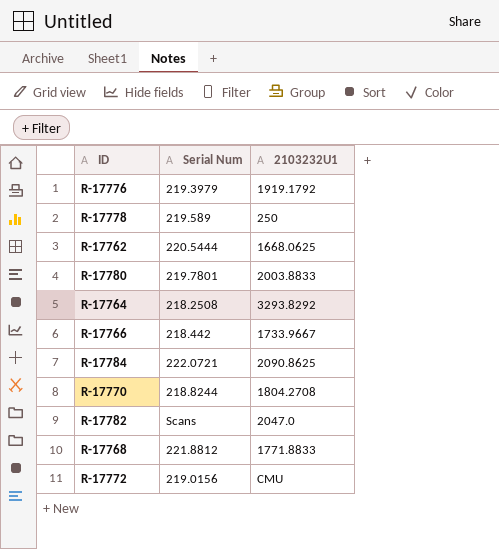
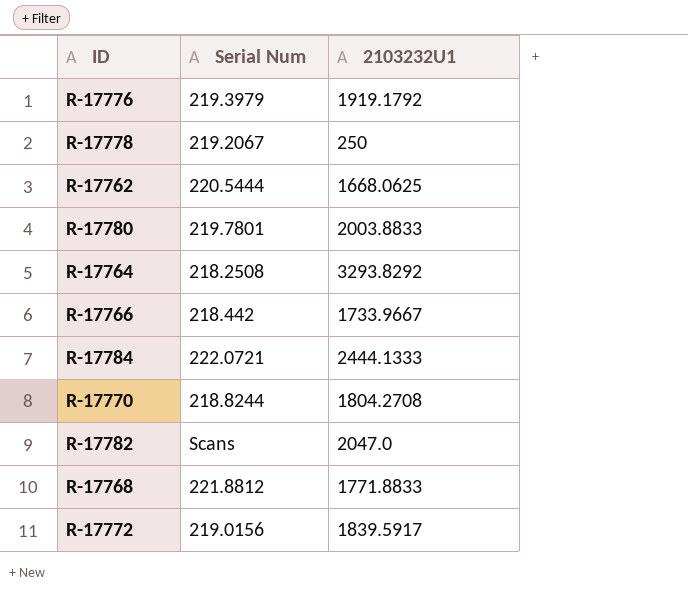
R-17778 | Serial Num: 219.589 -> 219.2067
R-17784 | 2103232U1: 2090.8625 -> 2444.1333
R-17772 | 2103232U1: CMU -> 1839.5917

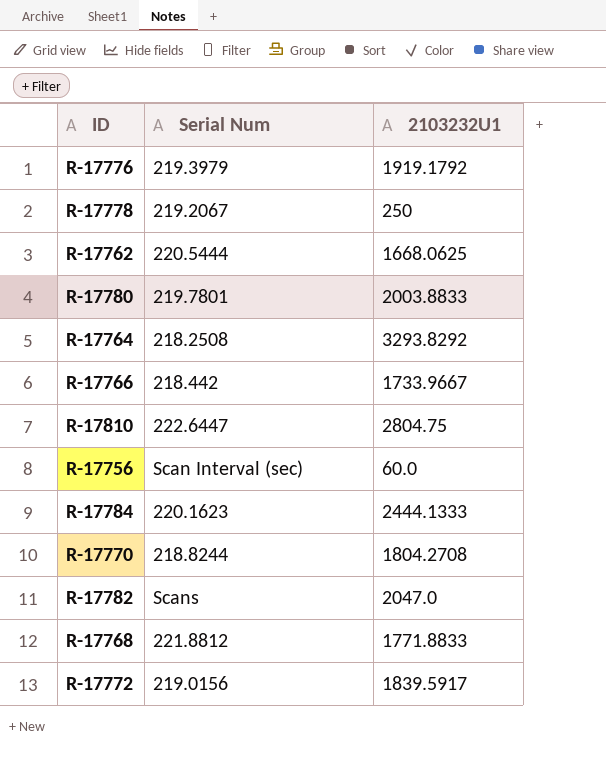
row R-17810: none -> 222.6447 | 2804.75
row R-17756: none -> Scan Interval (sec) | 60.0
R-17784 | Serial Num: 222.0721 -> 220.1623

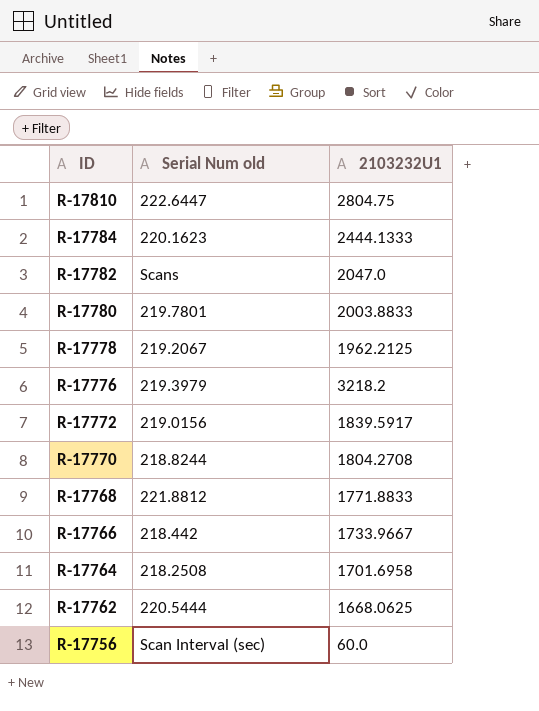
row order: none -> ID descending
column name: Serial Num -> Serial Num old
R-17778 | 2103232U1: 250 -> 1962.2125
R-17776 | 2103232U1: 1919.1792 -> 3218.2
R-17764 | 2103232U1: 3293.8292 -> 1701.6958

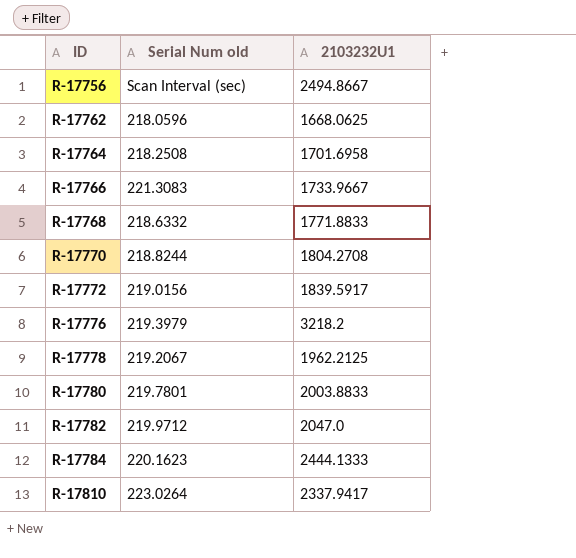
row order: ID descending -> ID ascending
R-17756 | 2103232U1: 60.0 -> 2494.8667
R-17762 | Serial Num old: 220.5444 -> 218.0596
R-17766 | Serial Num old: 218.442 -> 221.3083
R-17768 | Serial Num old: 221.8812 -> 218.6332
R-17782 | Serial Num old: Scans -> 219.9712
R-17810 | Serial Num old: 222.6447 -> 223.0264
R-17810 | 2103232U1: 2804.75 -> 2337.9417

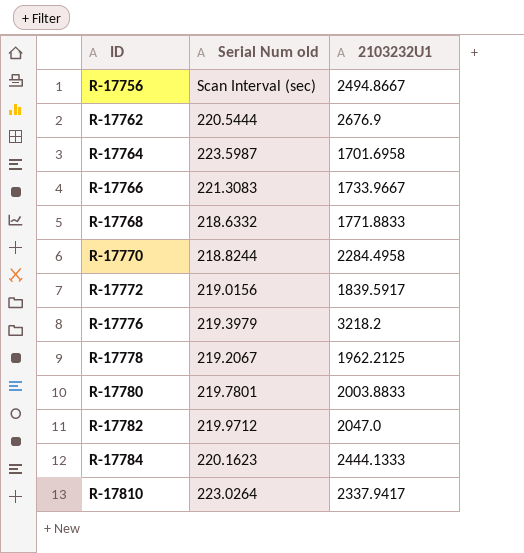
R-17762 | Serial Num old: 218.0596 -> 220.5444
R-17762 | 2103232U1: 1668.0625 -> 2676.9
R-17764 | Serial Num old: 218.2508 -> 223.5987
R-17770 | 2103232U1: 1804.2708 -> 2284.4958

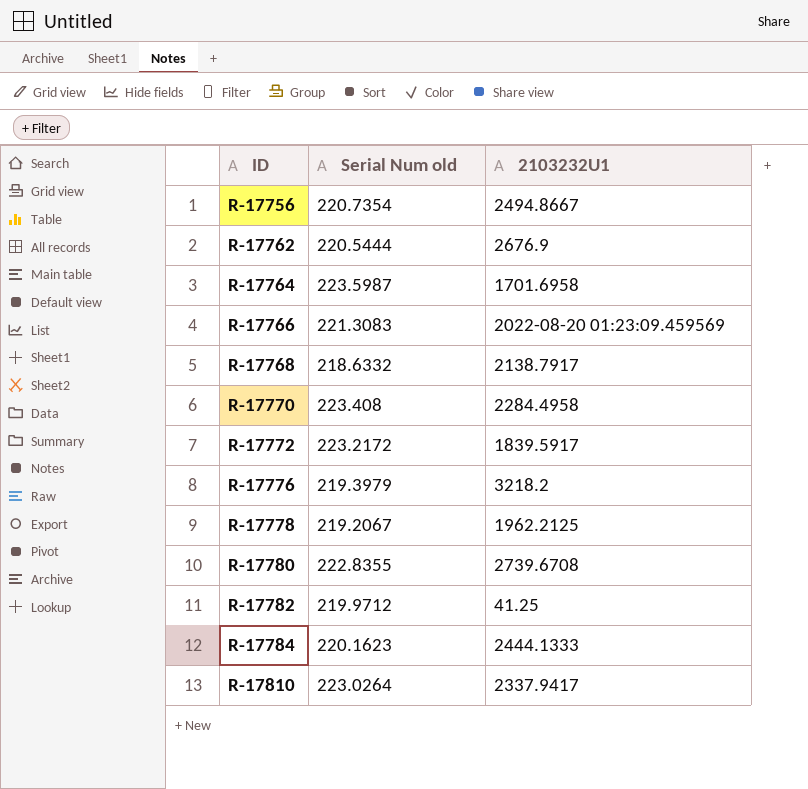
R-17756 | Serial Num old: Scan Interval (sec) -> 220.7354
R-17766 | 2103232U1: 1733.9667 -> 2022-08-20 01:23:09.459569
R-17768 | 2103232U1: 1771.8833 -> 2138.7917
R-17770 | Serial Num old: 218.8244 -> 223.408
R-17772 | Serial Num old: 219.0156 -> 223.2172
R-17780 | Serial Num old: 219.7801 -> 222.8355
R-17780 | 2103232U1: 2003.8833 -> 2739.6708
R-17782 | 2103232U1: 2047.0 -> 41.25

